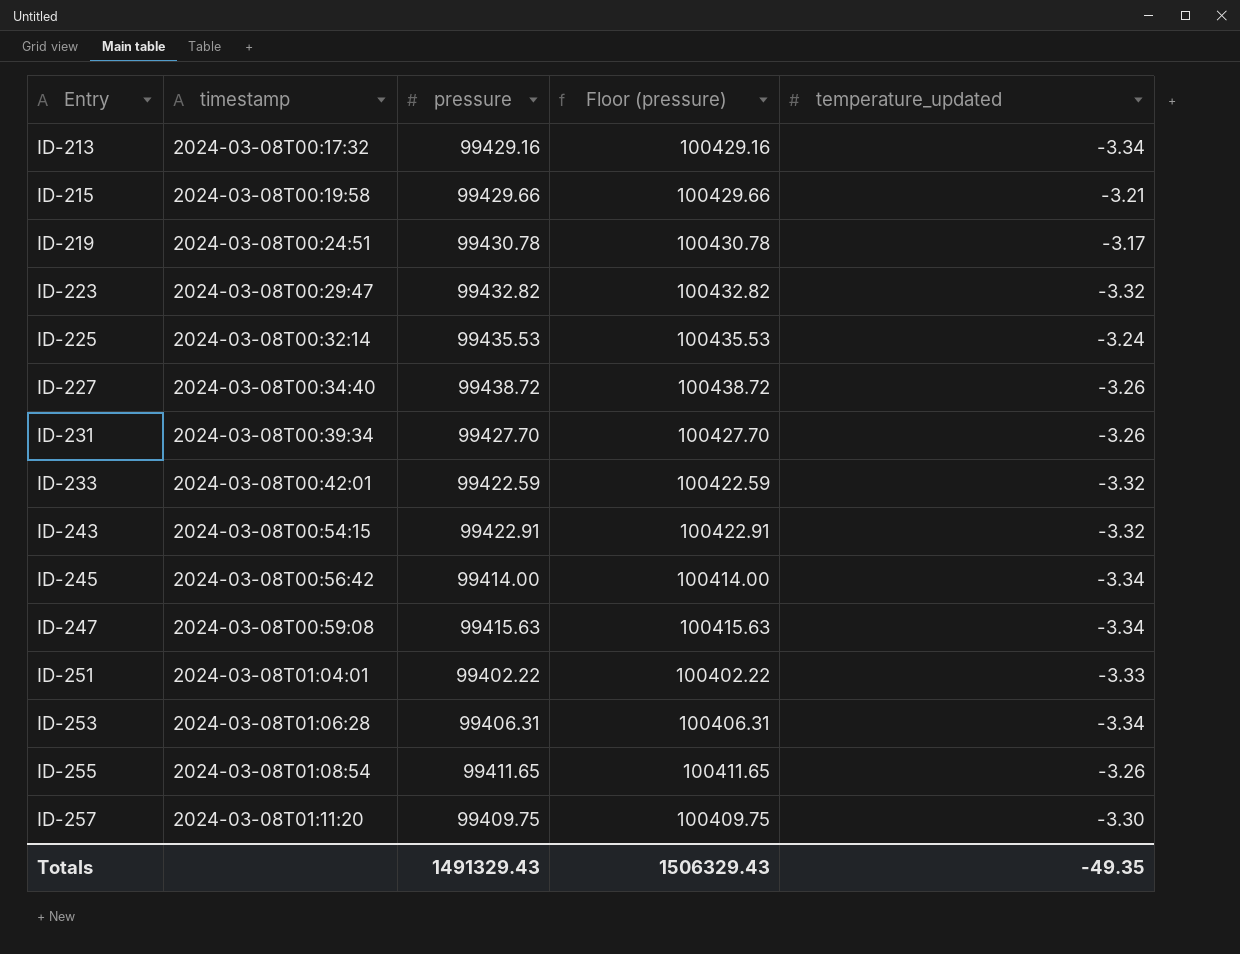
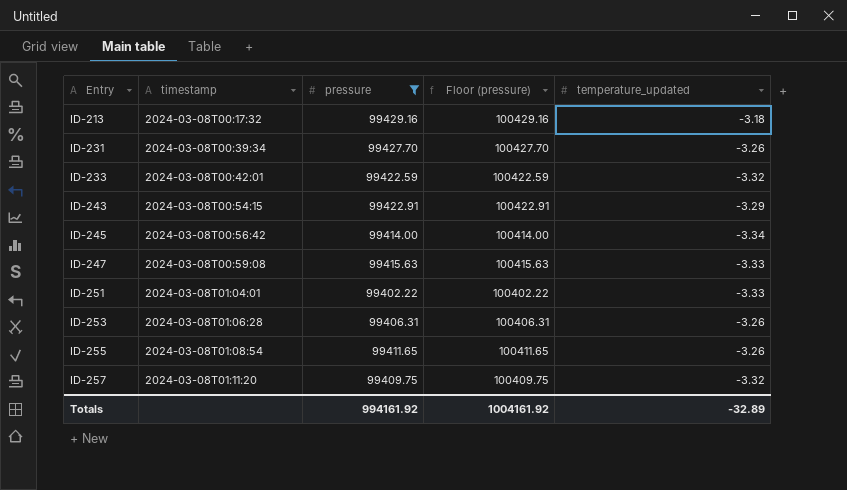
filter: none -> pressure <= 99429.16
ID-213 | temperature_updated: -3.34 -> -3.18
ID-243 | temperature_updated: -3.32 -> -3.29
ID-247 | temperature_updated: -3.34 -> -3.33
ID-253 | temperature_updated: -3.34 -> -3.26
ID-257 | temperature_updated: -3.30 -> -3.32
Totals | pressure: 1491329.43 -> 994161.92
Totals | Floor (pressure): 1506329.43 -> 1004161.92
Totals | temperature_updated: -49.35 -> -32.89

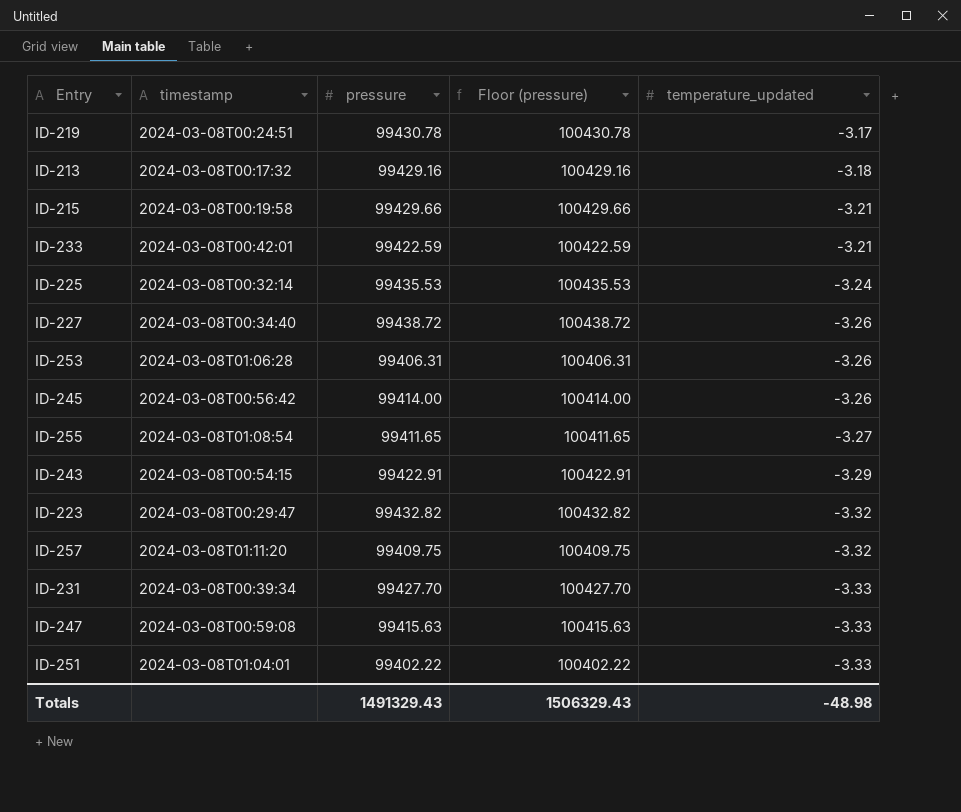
filter: pressure <= 99429.16 -> none
row order: Entry ascending -> temperature_updated descending
ID-233 | temperature_updated: -3.32 -> -3.21
ID-245 | temperature_updated: -3.34 -> -3.26
ID-255 | temperature_updated: -3.26 -> -3.27
ID-231 | temperature_updated: -3.26 -> -3.33
Totals | pressure: 994161.92 -> 1491329.43
Totals | Floor (pressure): 1004161.92 -> 1506329.43
Totals | temperature_updated: -32.89 -> -48.98

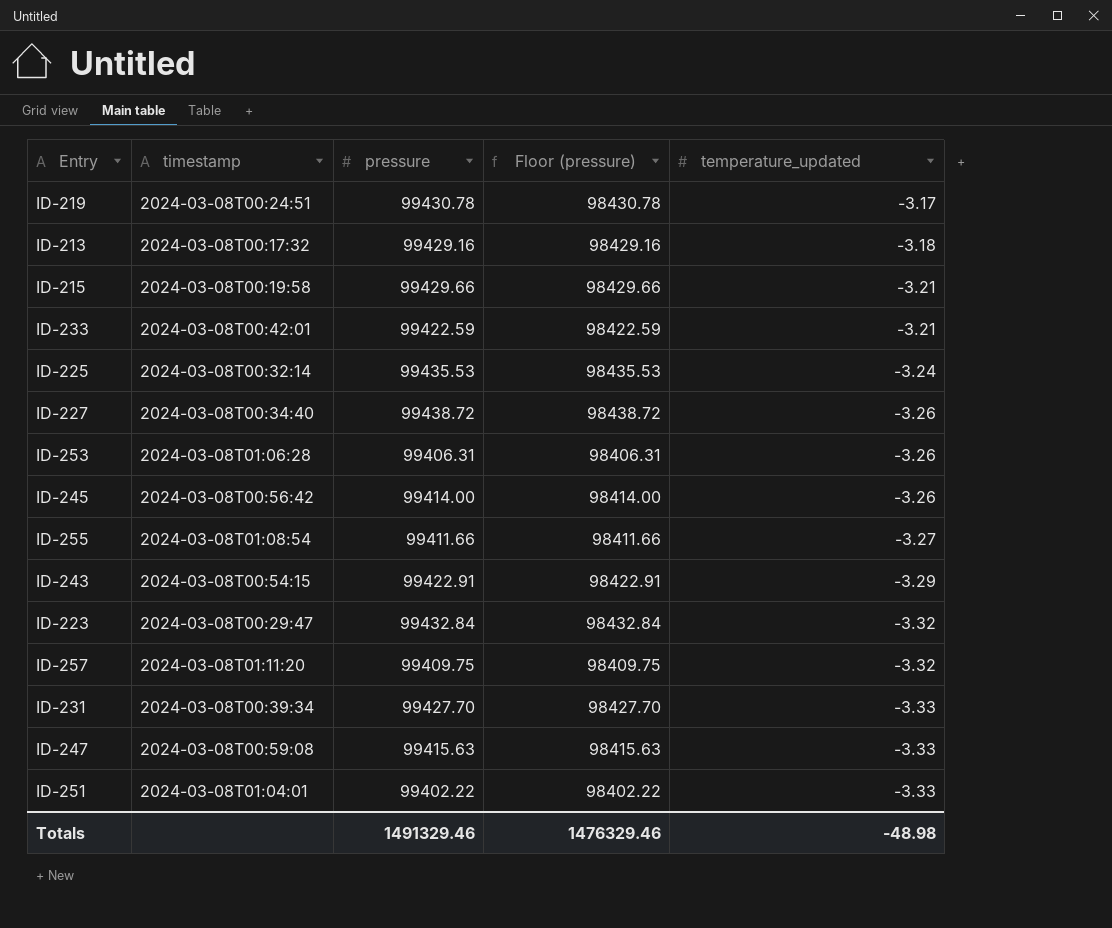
column Floor (pressure) | formula: [pressure] + 1000 -> [pressure] - 1000
ID-255 | pressure: 99411.65 -> 99411.66
ID-223 | pressure: 99432.82 -> 99432.84
Totals | pressure: 1491329.43 -> 1491329.46
Totals | Floor (pressure): 1506329.43 -> 1476329.46

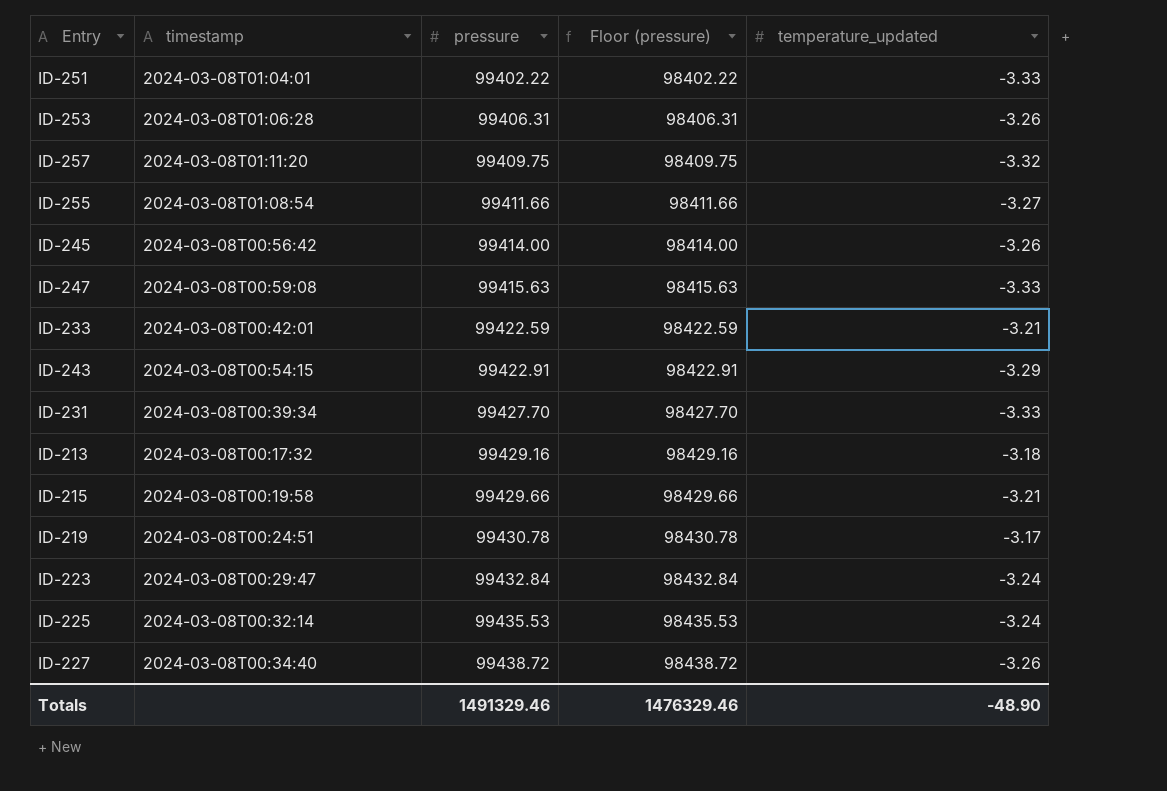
row order: temperature_updated descending -> pressure ascending
ID-223 | temperature_updated: -3.32 -> -3.24
Totals | temperature_updated: -48.98 -> -48.90

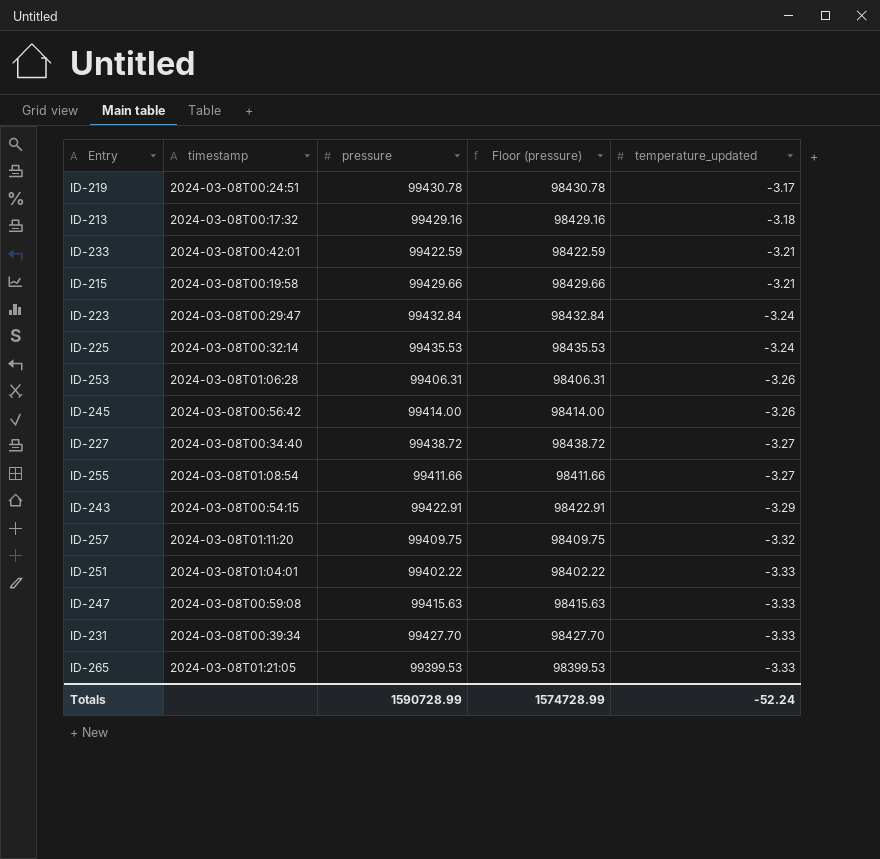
row order: pressure ascending -> temperature_updated descending
ID-227 | temperature_updated: -3.26 -> -3.27
row ID-265: none -> 2024-03-08T01:21:05 | 99399.53 | 98399.53 | -3.33
Totals | pressure: 1491329.46 -> 1590728.99
Totals | Floor (pressure): 1476329.46 -> 1574728.99
Totals | temperature_updated: -48.90 -> -52.24

